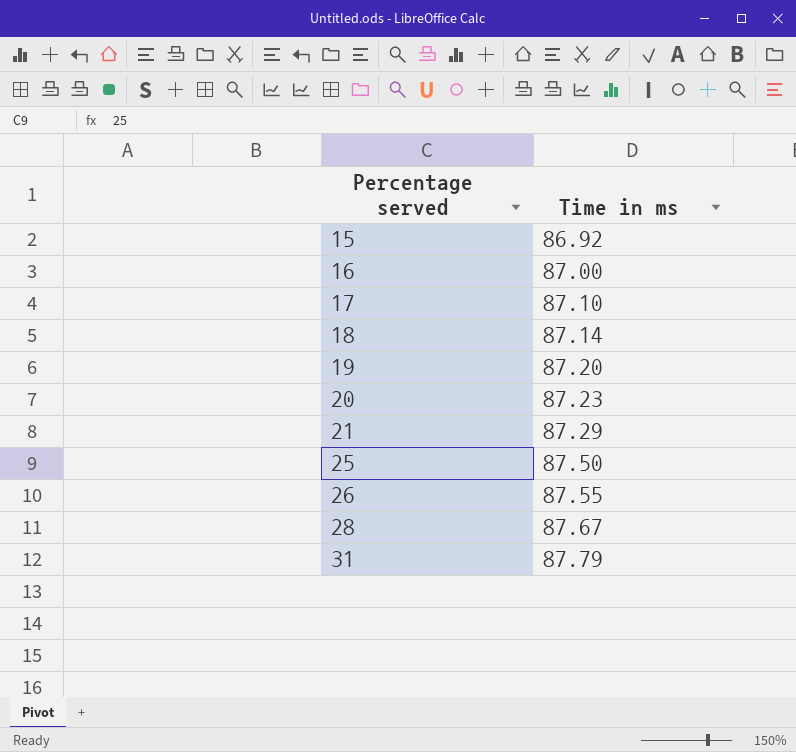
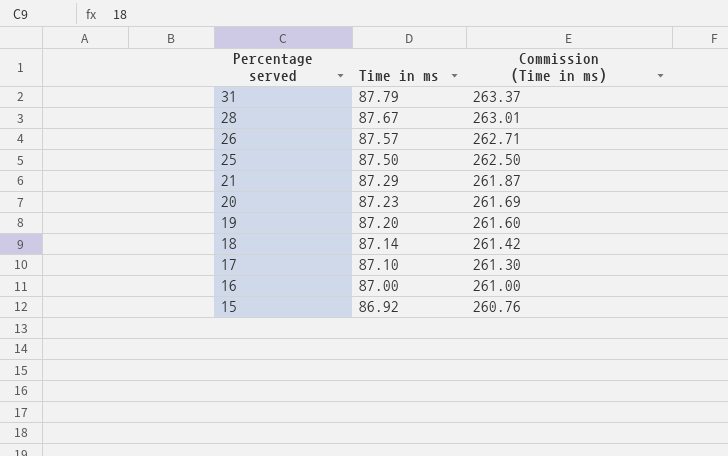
row order: Percentage served ascending -> Percentage served descending
column Commission (Time in ms) | formula: none -> [Time in ms] * 3
26 | Time in ms: 87.55 -> 87.57

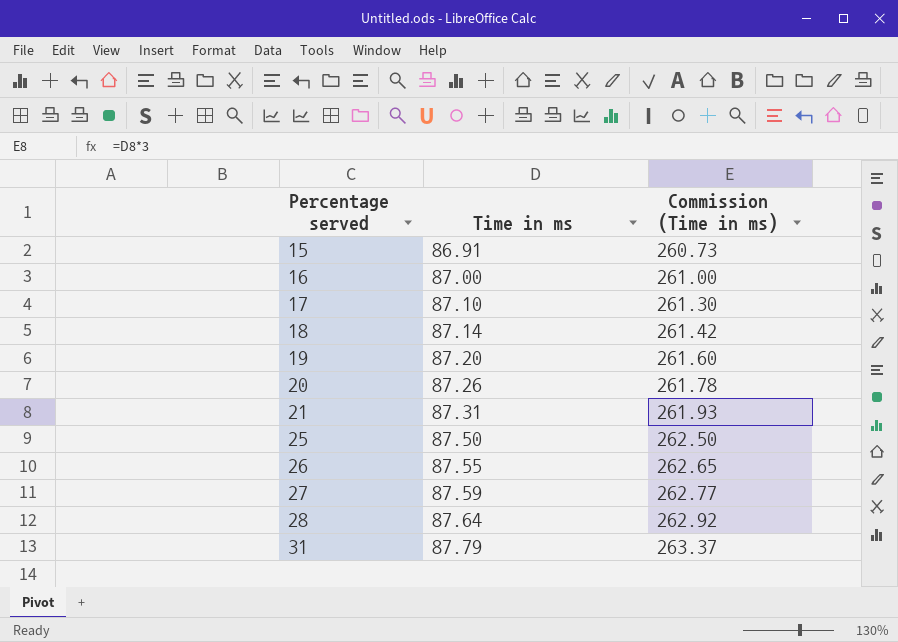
row order: Percentage served descending -> Percentage served ascending
15 | Time in ms: 86.92 -> 86.91
15 | Commission (Time in ms): 260.76 -> 260.73
20 | Time in ms: 87.23 -> 87.26
20 | Commission (Time in ms): 261.69 -> 261.78
21 | Time in ms: 87.29 -> 87.31
21 | Commission (Time in ms): 261.87 -> 261.93
26 | Time in ms: 87.57 -> 87.55
26 | Commission (Time in ms): 262.71 -> 262.65
row 27: none -> 87.59 | 262.77
28 | Time in ms: 87.67 -> 87.64
28 | Commission (Time in ms): 263.01 -> 262.92

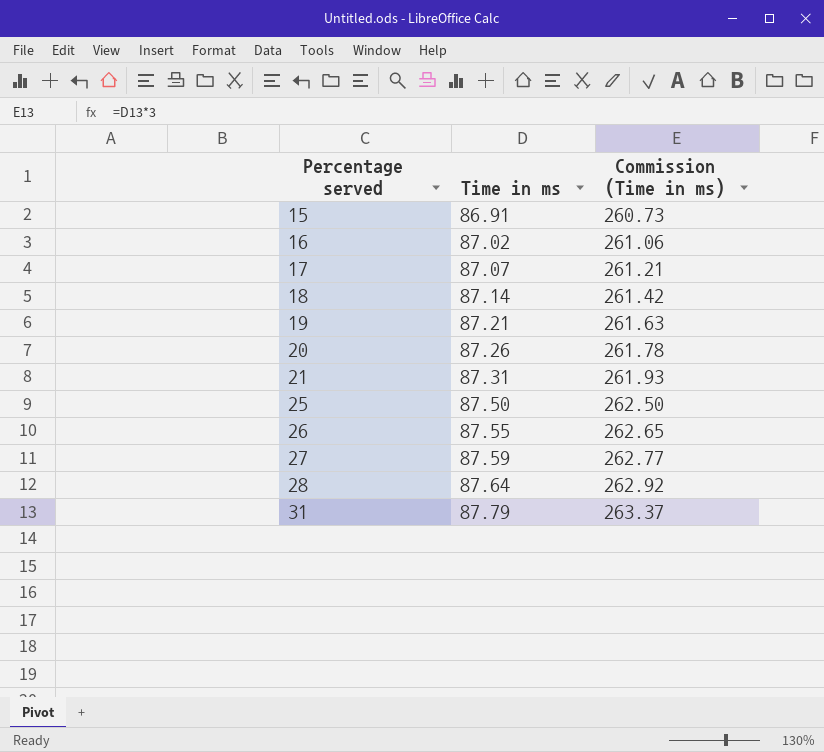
16 | Time in ms: 87.00 -> 87.02
16 | Commission (Time in ms): 261.00 -> 261.06
17 | Time in ms: 87.10 -> 87.07
17 | Commission (Time in ms): 261.30 -> 261.21
19 | Time in ms: 87.20 -> 87.21
19 | Commission (Time in ms): 261.60 -> 261.63

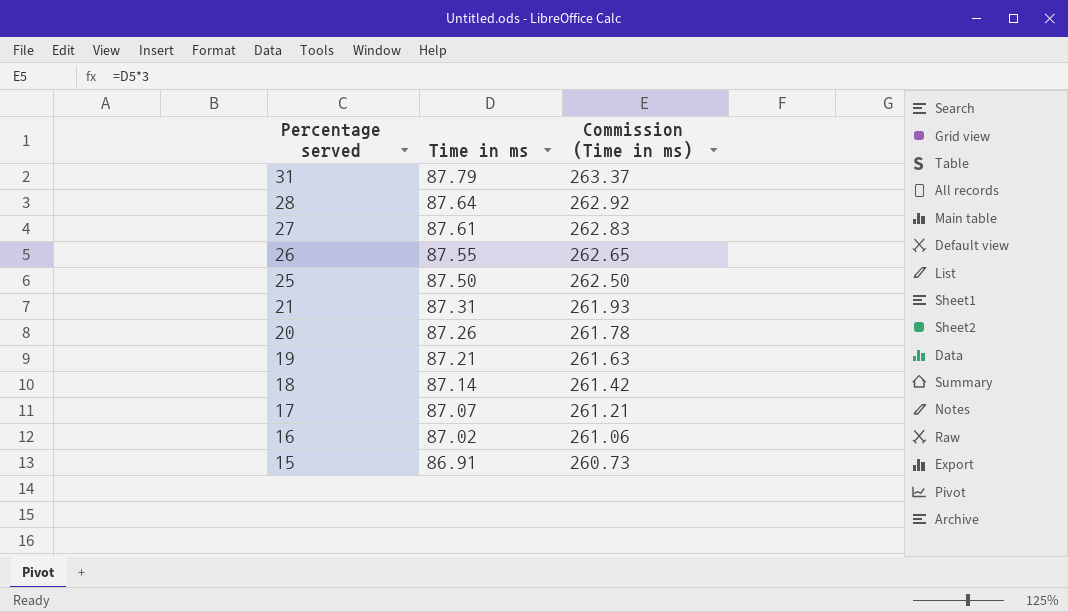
row order: Percentage served ascending -> Percentage served descending
27 | Time in ms: 87.59 -> 87.61
27 | Commission (Time in ms): 262.77 -> 262.83

